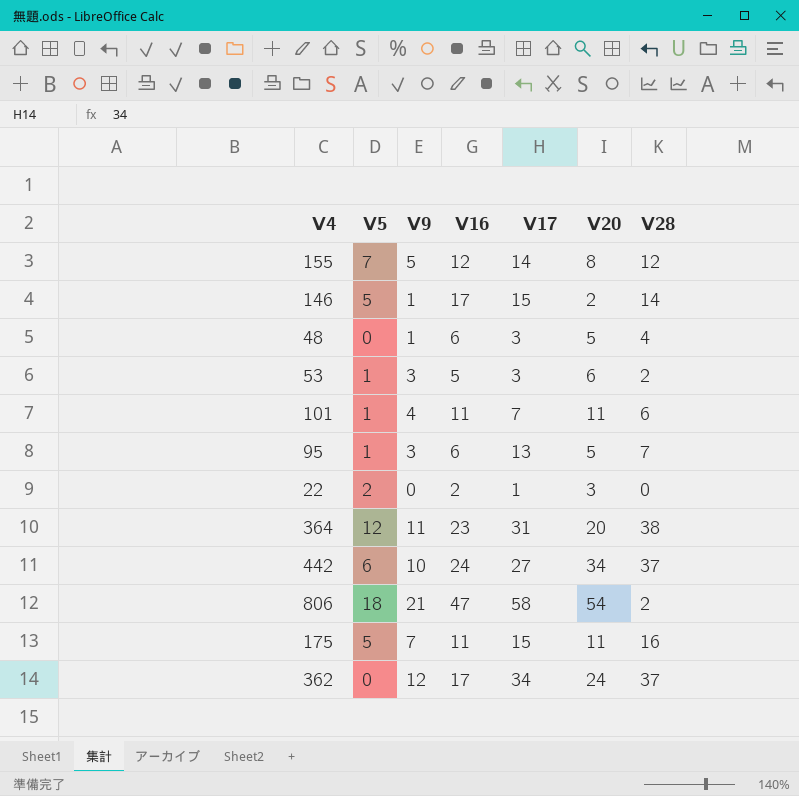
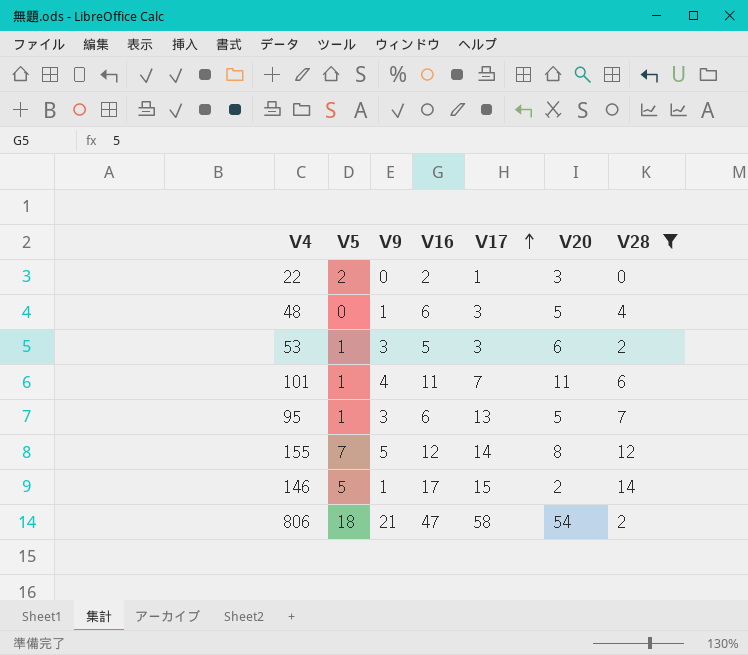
filter: none -> V28 <= 14
row order: none -> V17 ascending

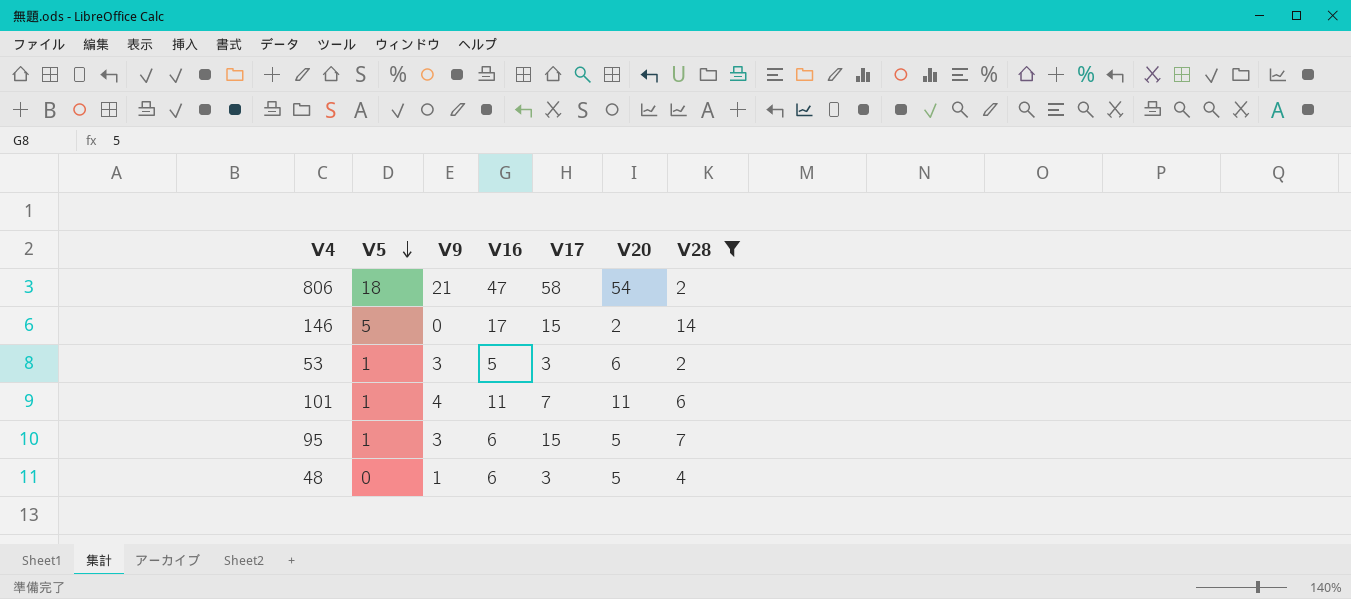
row order: V17 ascending -> V5 descending
row 22: 2 | 0 | 2 | 1 | 3 | 0 -> none
row 155: 7 | 5 | 12 | 14 | 8 | 12 -> none
146 | V9: 1 -> 0
95 | V17: 13 -> 15

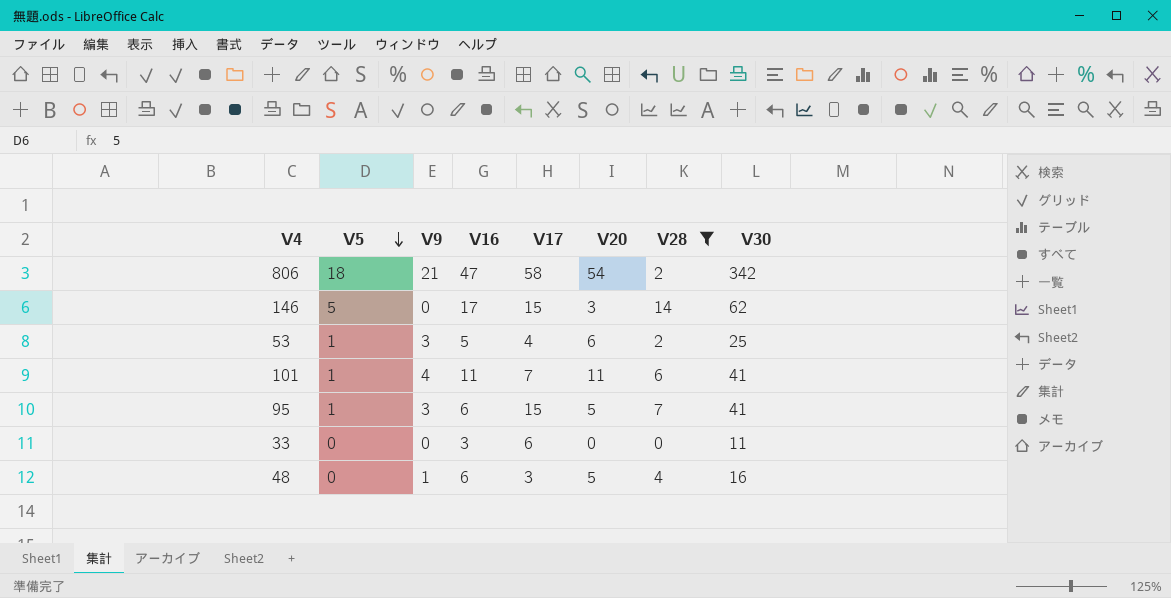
column V30 | position: none -> 8
146 | V20: 2 -> 3
53 | V17: 3 -> 4
row 33: none -> 0 | 0 | 3 | 6 | 0 | 0 | 11

